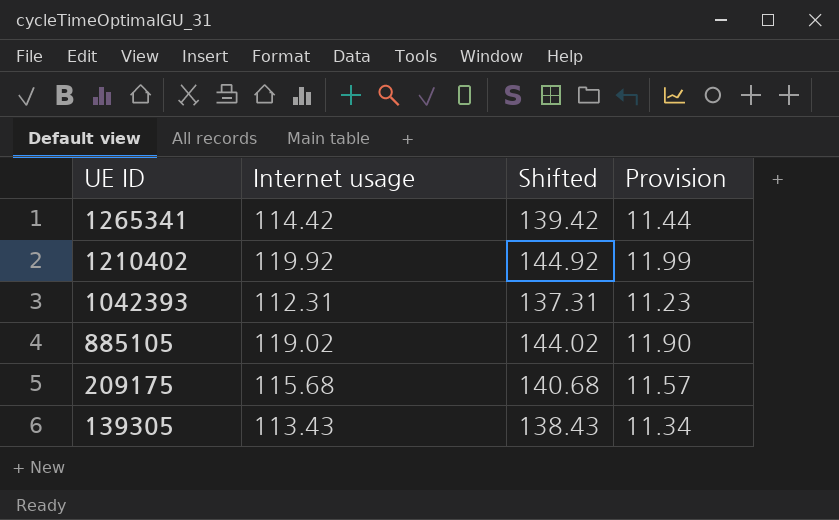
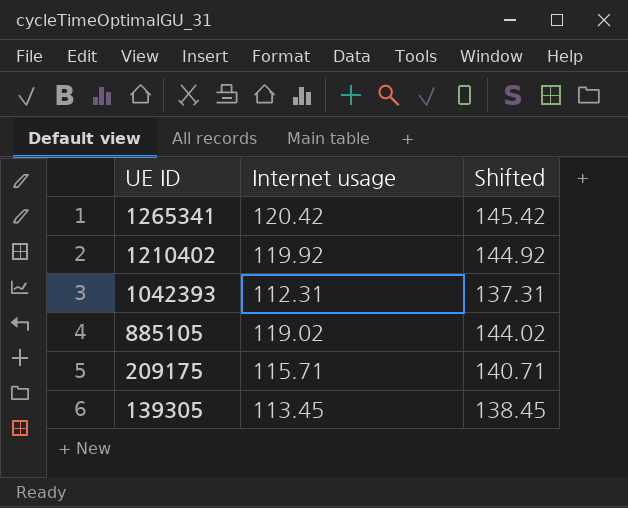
column Provision | formula: [Internet usage] * 0.1 -> none
1265341 | Internet usage: 114.42 -> 120.42
1265341 | Shifted: 139.42 -> 145.42
209175 | Internet usage: 115.68 -> 115.71
209175 | Shifted: 140.68 -> 140.71
139305 | Internet usage: 113.43 -> 113.45
139305 | Shifted: 138.43 -> 138.45

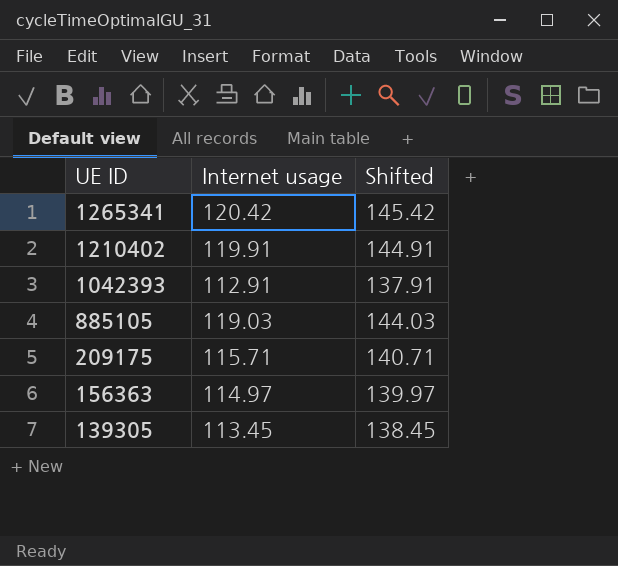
1210402 | Internet usage: 119.92 -> 119.91
1210402 | Shifted: 144.92 -> 144.91
1042393 | Internet usage: 112.31 -> 112.91
1042393 | Shifted: 137.31 -> 137.91
885105 | Internet usage: 119.02 -> 119.03
885105 | Shifted: 144.02 -> 144.03
row 156363: none -> 114.97 | 139.97

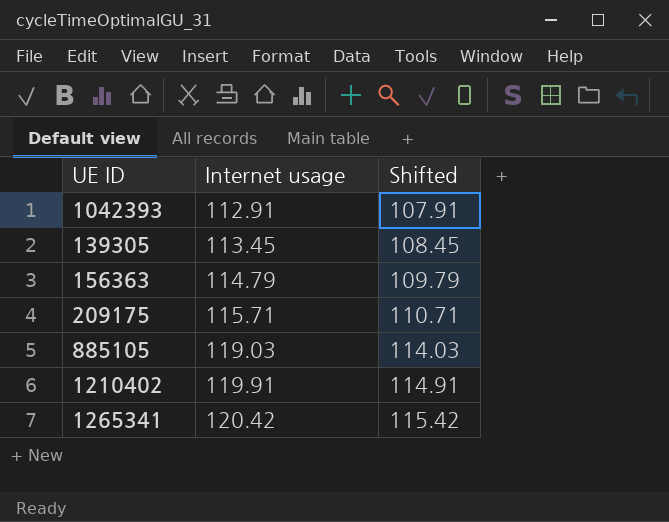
row order: UE ID descending -> Internet usage ascending
column Shifted | formula: [Internet usage] + 25 -> [Internet usage] - 5
156363 | Internet usage: 114.97 -> 114.79

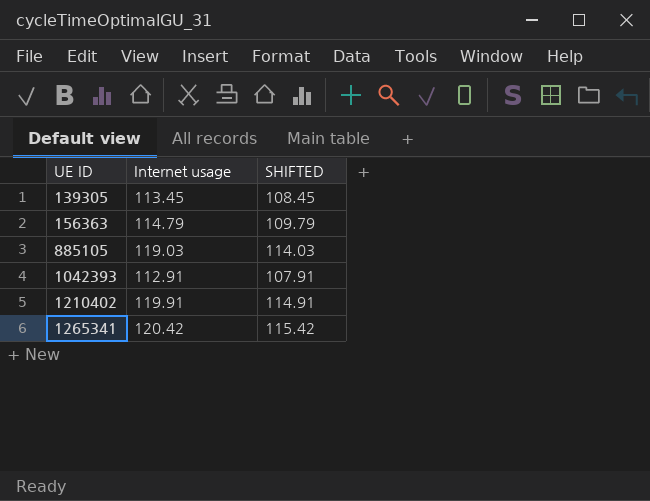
row order: Internet usage ascending -> UE ID ascending
column name: Shifted -> SHIFTED
row 209175: 115.71 | 110.71 -> none

